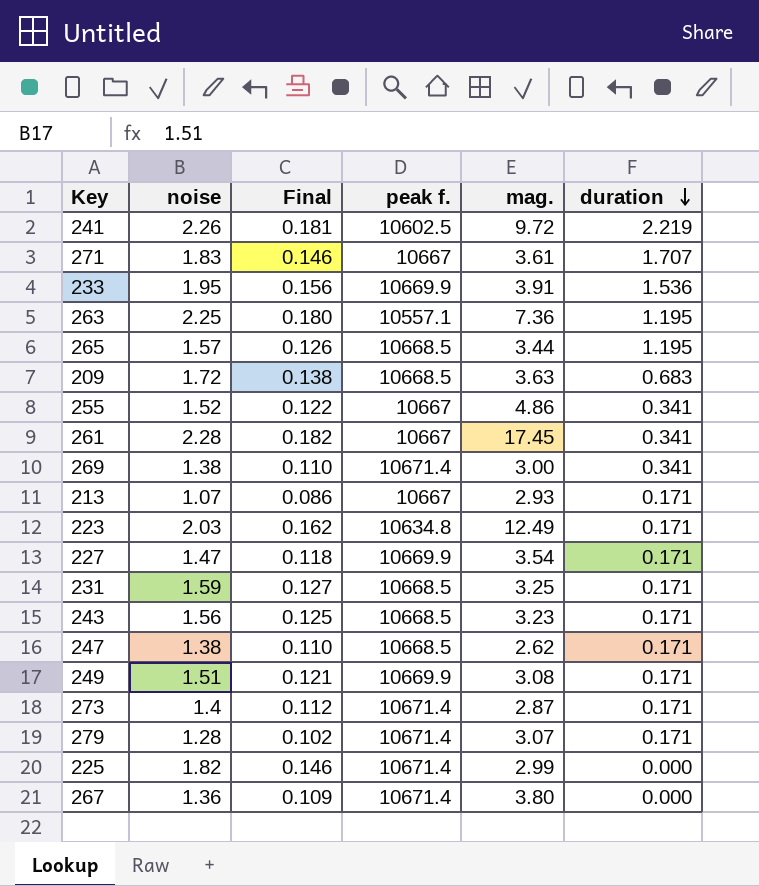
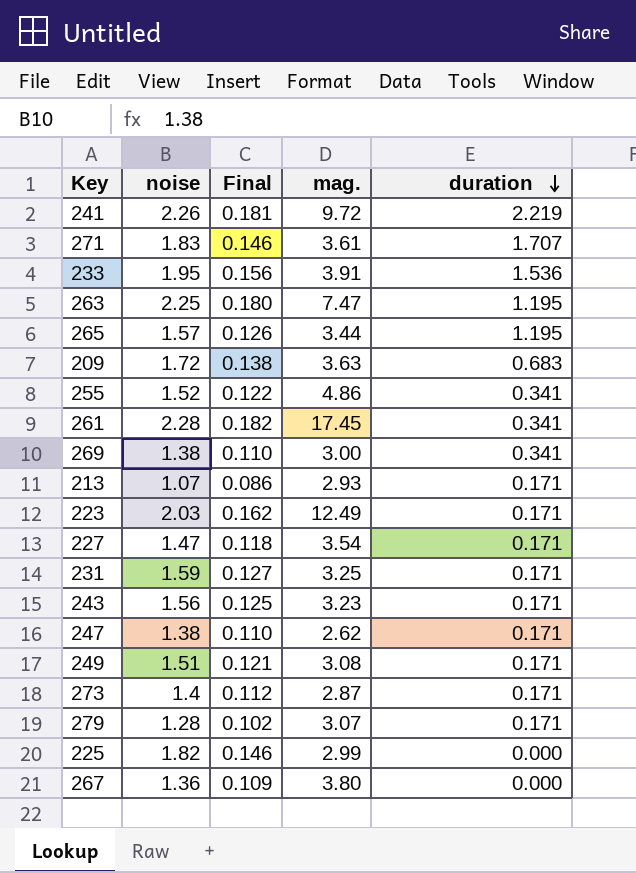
column peak f. | position: 4 -> none
263 | mag.: 7.36 -> 7.47

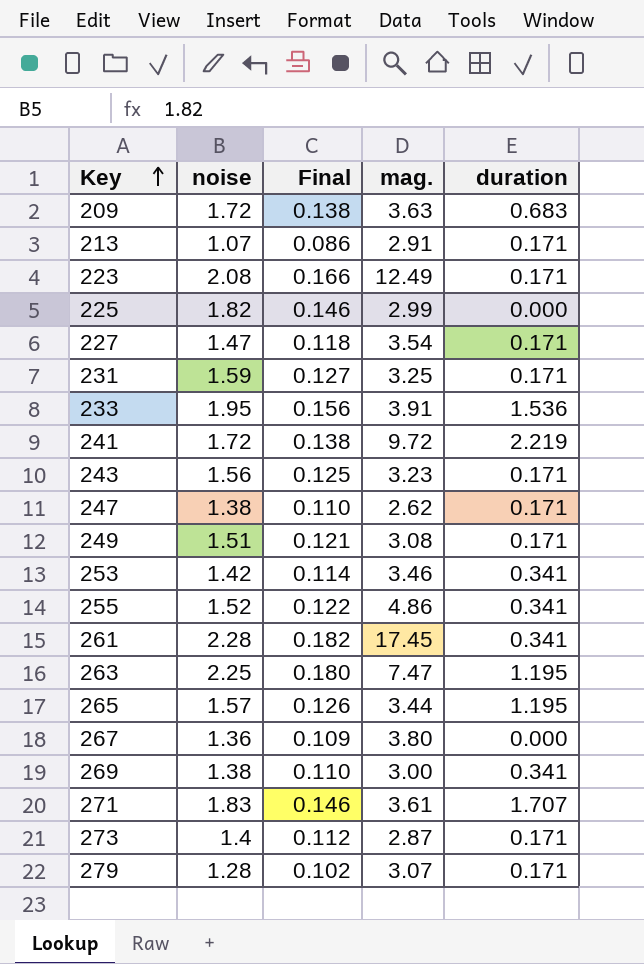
row order: duration descending -> Key ascending
213 | mag.: 2.93 -> 2.91
223 | noise: 2.03 -> 2.08
223 | Final: 0.162 -> 0.166
241 | noise: 2.26 -> 1.72
241 | Final: 0.181 -> 0.138
row 253: none -> 1.42 | 0.114 | 3.46 | 0.341

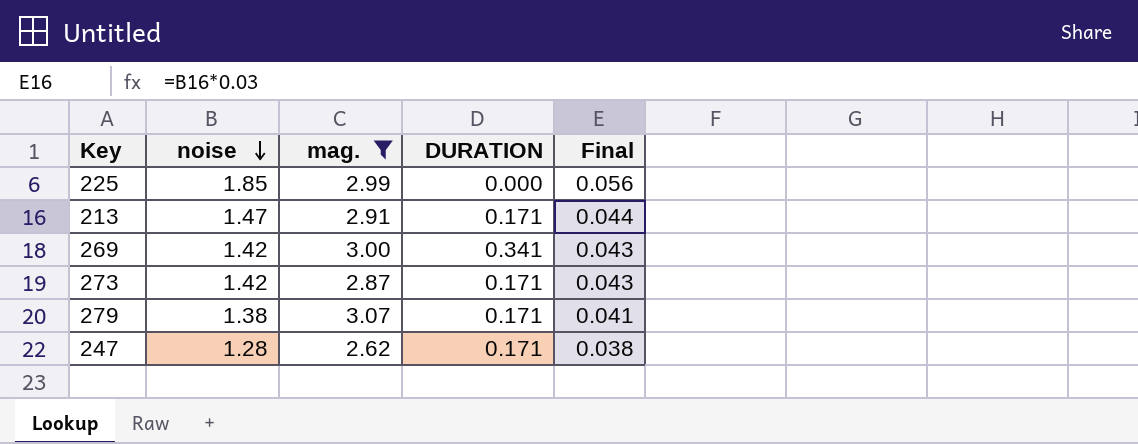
filter: none -> mag. <= 3.07
row order: Key ascending -> noise descending
column name: duration -> DURATION
column Final | formula: [noise] * 0.08 -> [noise] * 0.03
column Final | position: 3 -> 5
225 | noise: 1.82 -> 1.85
213 | noise: 1.07 -> 1.47
269 | noise: 1.38 -> 1.42
273 | noise: 1.4 -> 1.42
279 | noise: 1.28 -> 1.38
247 | noise: 1.38 -> 1.28

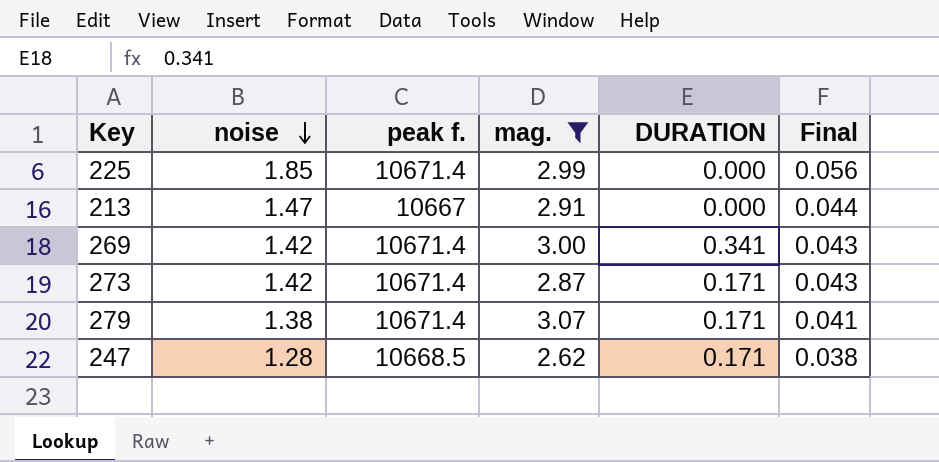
column peak f. | position: none -> 3
213 | DURATION: 0.171 -> 0.000

